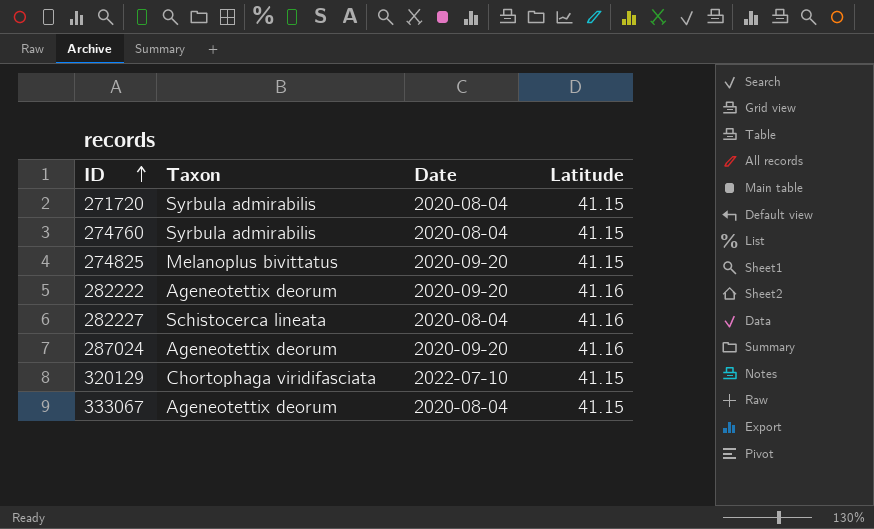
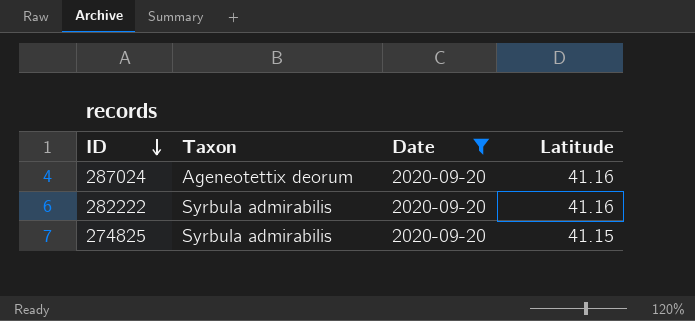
filter: none -> Date = 2020-09-20
row order: ID ascending -> ID descending
282222 | Taxon: Ageneotettix deorum -> Syrbula admirabilis
274825 | Taxon: Melanoplus bivittatus -> Syrbula admirabilis

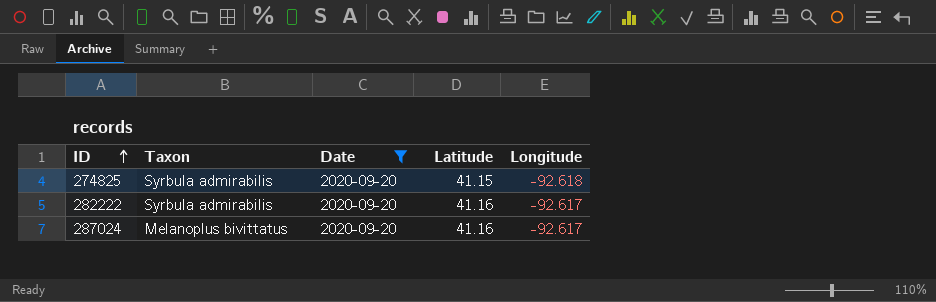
row order: ID descending -> ID ascending
column Longitude | position: none -> 5
287024 | Taxon: Ageneotettix deorum -> Melanoplus bivittatus

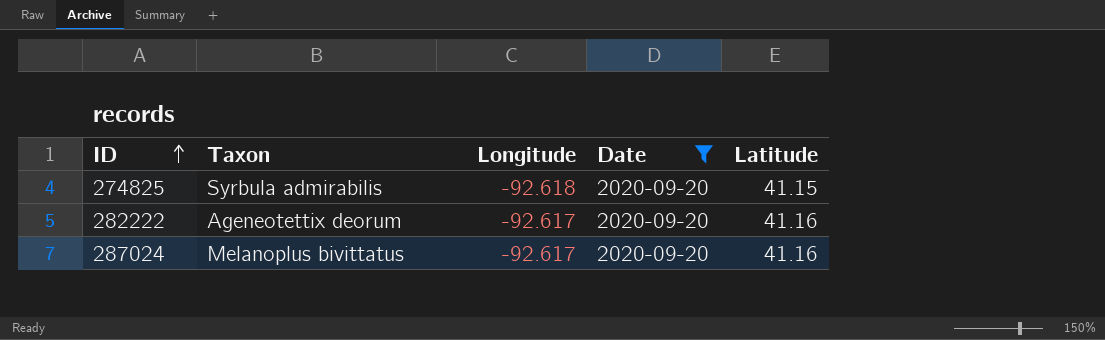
column Longitude | position: 5 -> 3
282222 | Taxon: Syrbula admirabilis -> Ageneotettix deorum

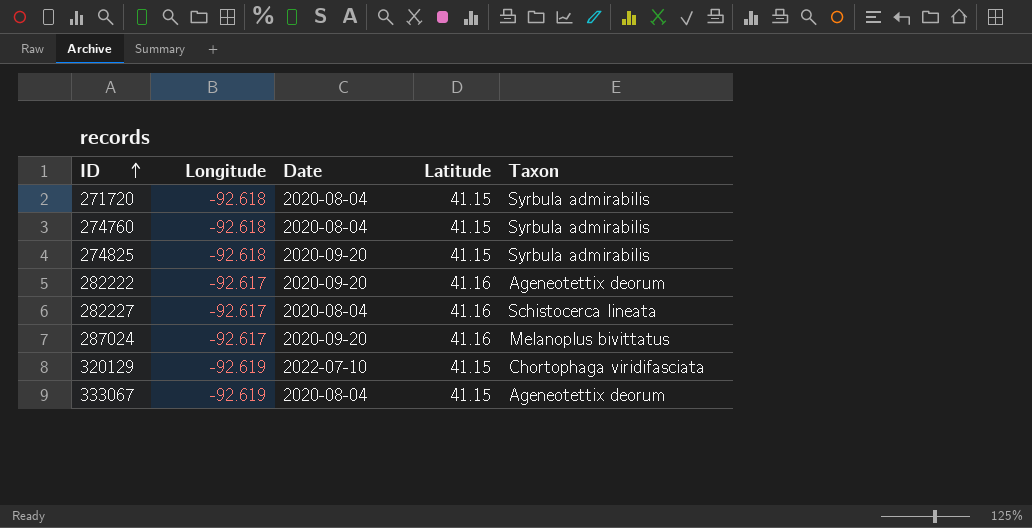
filter: Date = 2020-09-20 -> none
column Taxon | position: 2 -> 5

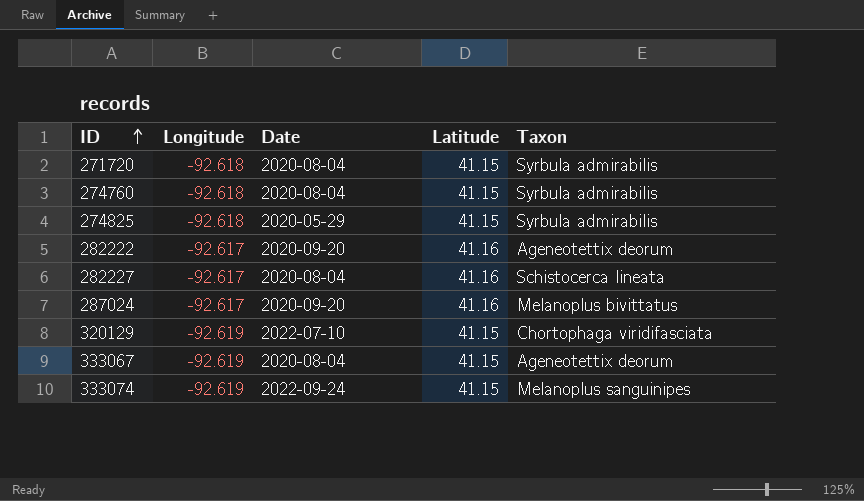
274825 | Date: 2020-09-20 -> 2020-05-29
row 333074: none -> -92.619 | 2022-09-24 | 41.15 | Melanoplus sanguinipes

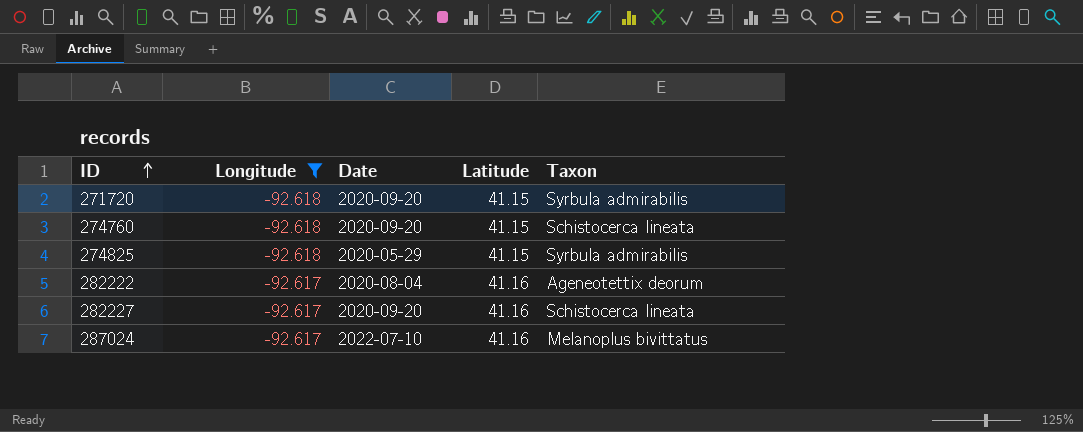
filter: none -> Longitude != -92.619
271720 | Date: 2020-08-04 -> 2020-09-20
274760 | Date: 2020-08-04 -> 2020-09-20
274760 | Taxon: Syrbula admirabilis -> Schistocerca lineata
282222 | Date: 2020-09-20 -> 2020-08-04
282227 | Date: 2020-08-04 -> 2020-09-20
287024 | Date: 2020-09-20 -> 2022-07-10

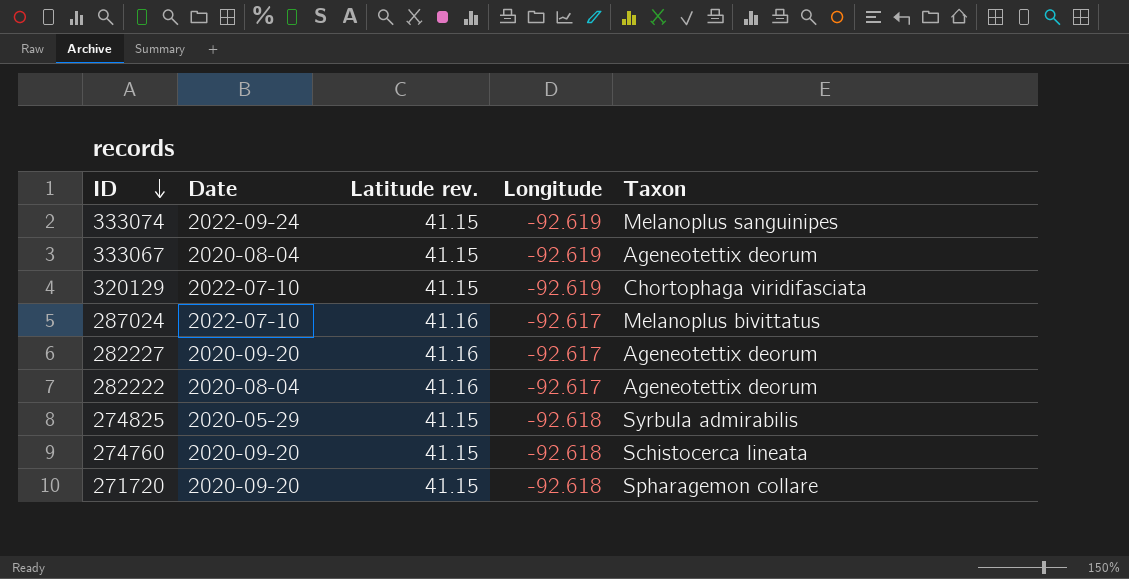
filter: Longitude != -92.619 -> none
row order: ID ascending -> ID descending
column name: Latitude -> Latitude rev.
column Longitude | position: 2 -> 4
282227 | Taxon: Schistocerca lineata -> Ageneotettix deorum
271720 | Taxon: Syrbula admirabilis -> Spharagemon collare

